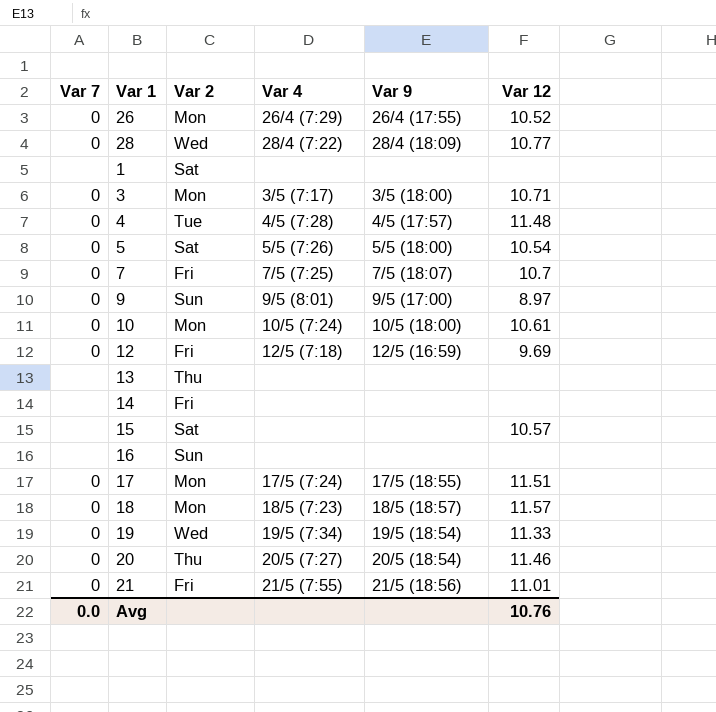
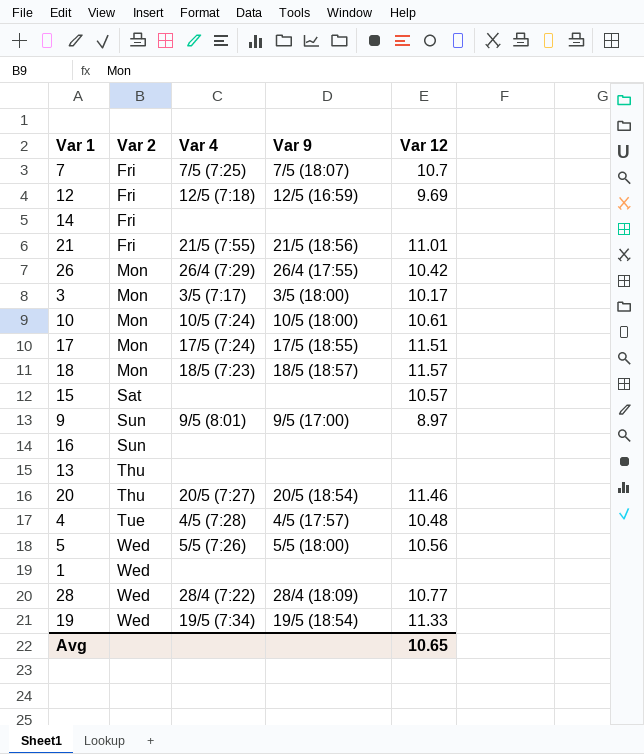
row order: none -> Var 2 ascending
column Var 7 | position: 1 -> none
26 | Var 12: 10.52 -> 10.42
3 | Var 12: 10.71 -> 10.17
4 | Var 12: 11.48 -> 10.48
5 | Var 2: Sat -> Wed
5 | Var 12: 10.54 -> 10.56
1 | Var 2: Sat -> Wed
Avg | Var 12: 10.76 -> 10.65

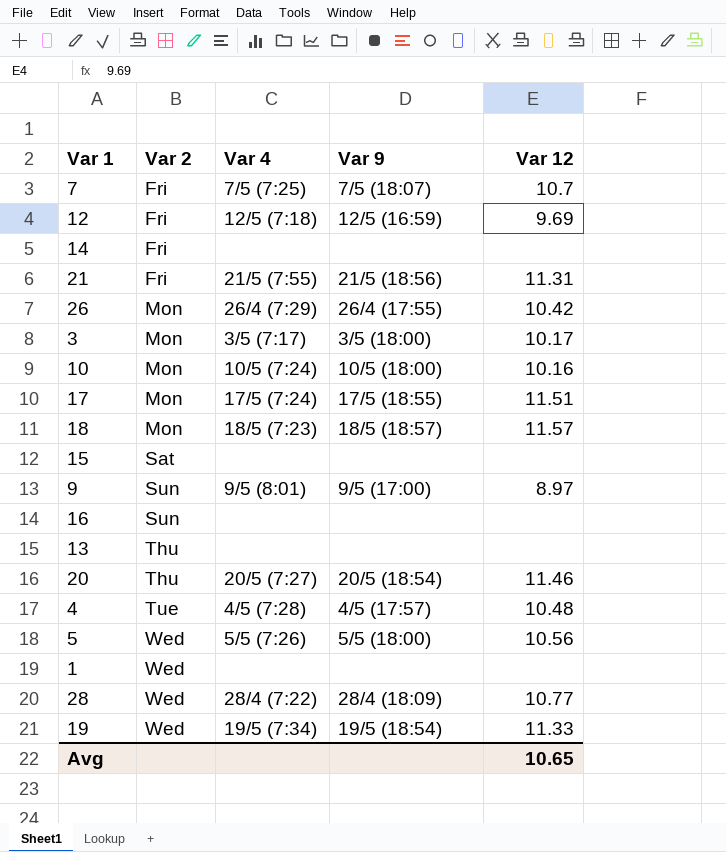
21 | Var 12: 11.01 -> 11.31
10 | Var 12: 10.61 -> 10.16
15 | Var 12: 10.57 -> none

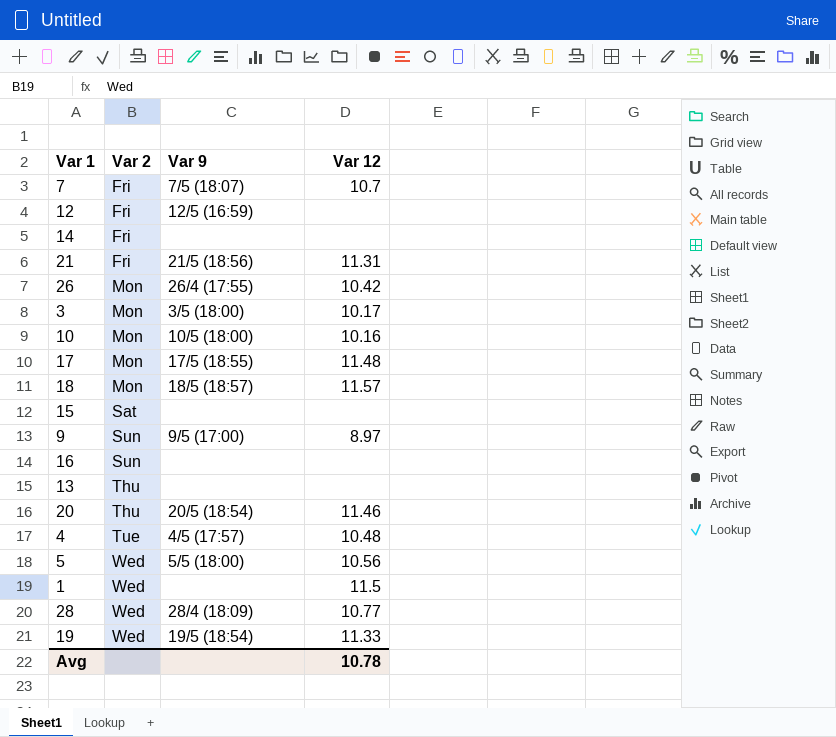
column Var 4 | position: 3 -> none
12 | Var 12: 9.69 -> none
17 | Var 12: 11.51 -> 11.48
1 | Var 12: none -> 11.5
Avg | Var 12: 10.65 -> 10.78

